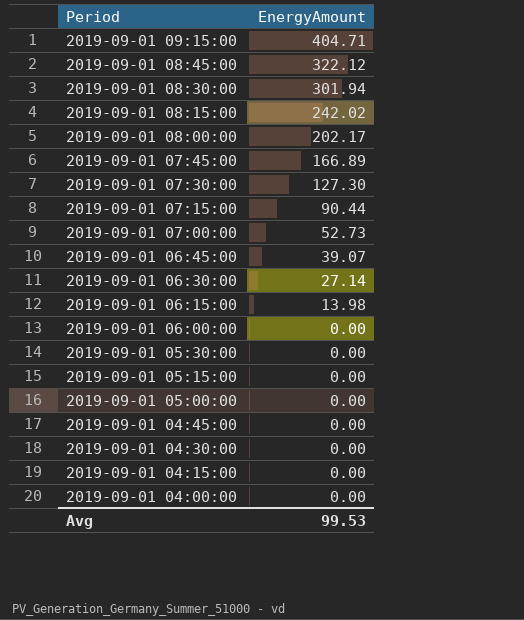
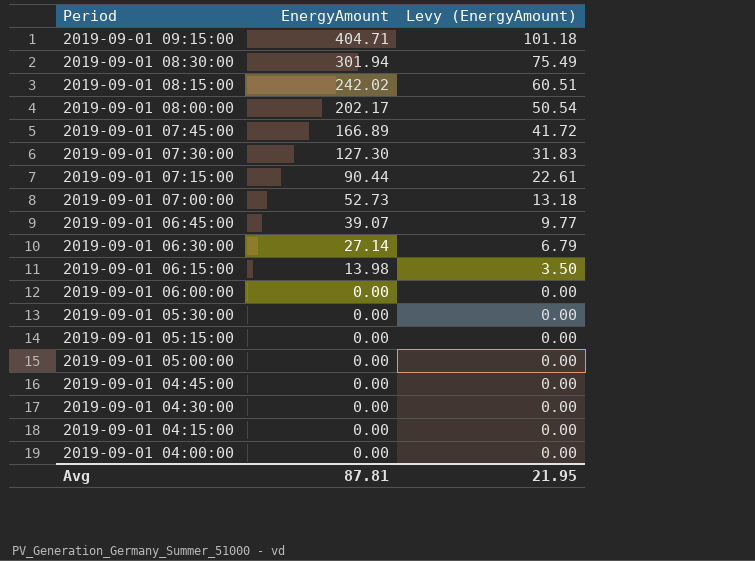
column Levy (EnergyAmount) | formula: none -> [EnergyAmount] * 0.25
row 2019-09-01 08:45:00: 322.12 -> none
Avg | EnergyAmount: 99.53 -> 87.81

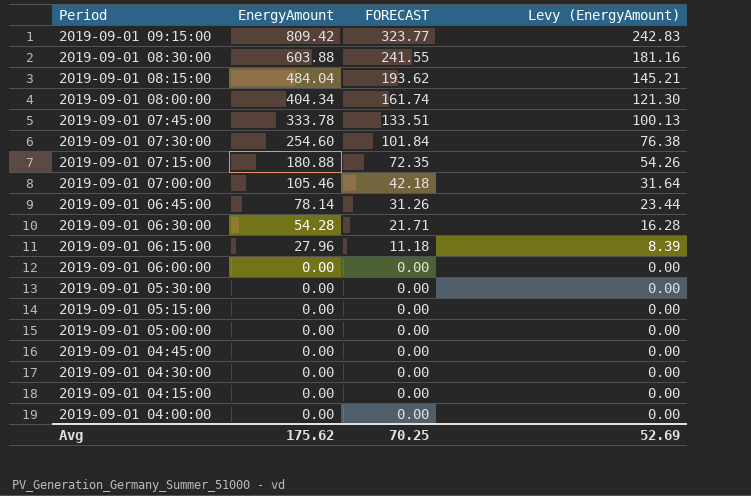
column FORECAST | formula: none -> [EnergyAmount] * 0.4
column Levy (EnergyAmount) | formula: [EnergyAmount] * 0.25 -> [EnergyAmount] * 0.3
2019-09-01 09:15:00 | EnergyAmount: 404.71 -> 809.42
2019-09-01 08:30:00 | EnergyAmount: 301.94 -> 603.88
2019-09-01 08:15:00 | EnergyAmount: 242.02 -> 484.04
2019-09-01 08:00:00 | EnergyAmount: 202.17 -> 404.34
2019-09-01 07:45:00 | EnergyAmount: 166.89 -> 333.78
2019-09-01 07:30:00 | EnergyAmount: 127.30 -> 254.60
2019-09-01 07:15:00 | EnergyAmount: 90.44 -> 180.88
2019-09-01 07:00:00 | EnergyAmount: 52.73 -> 105.46
2019-09-01 06:45:00 | EnergyAmount: 39.07 -> 78.14
2019-09-01 06:30:00 | EnergyAmount: 27.14 -> 54.28
2019-09-01 06:15:00 | EnergyAmount: 13.98 -> 27.96
Avg | EnergyAmount: 87.81 -> 175.62
Avg | Levy (EnergyAmount): 21.95 -> 52.69

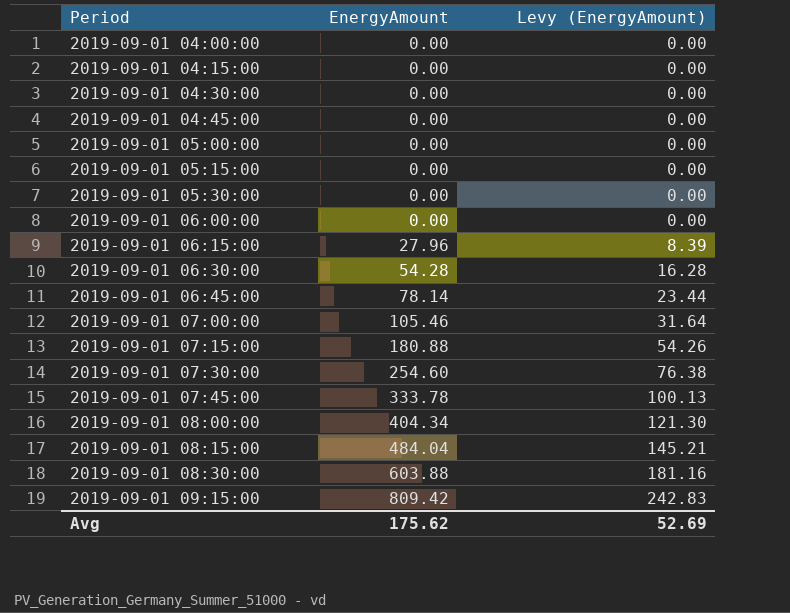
row order: Period descending -> Period ascending
column FORECAST | formula: [EnergyAmount] * 0.4 -> none

